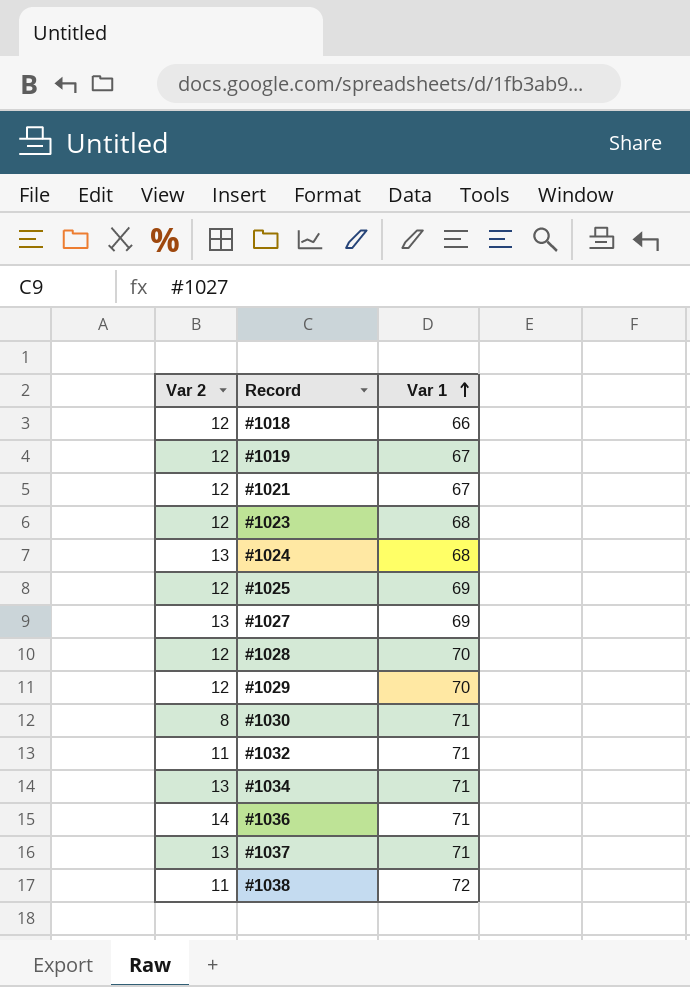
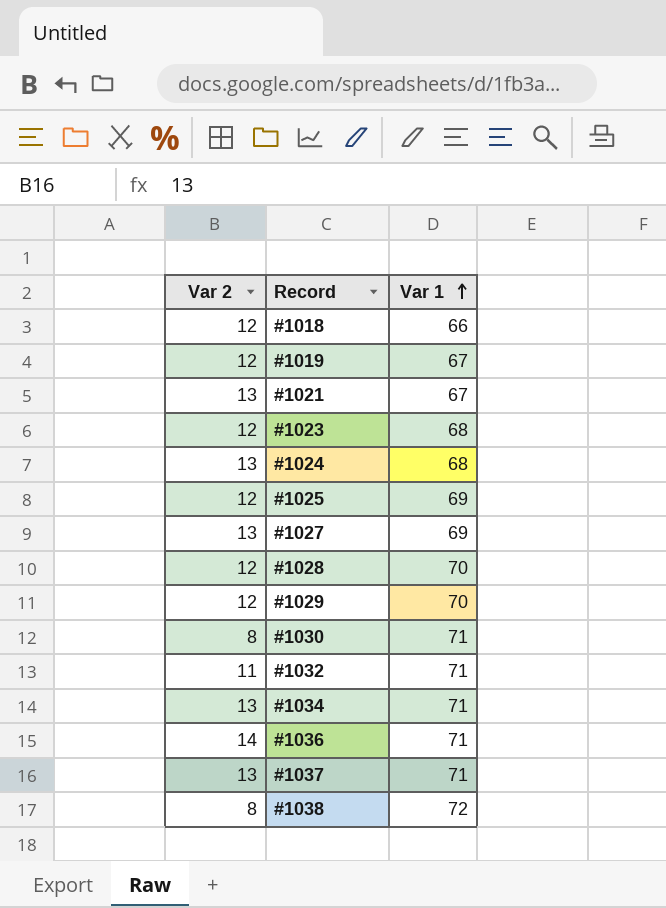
#1021 | Var 2: 12 -> 13
#1038 | Var 2: 11 -> 8

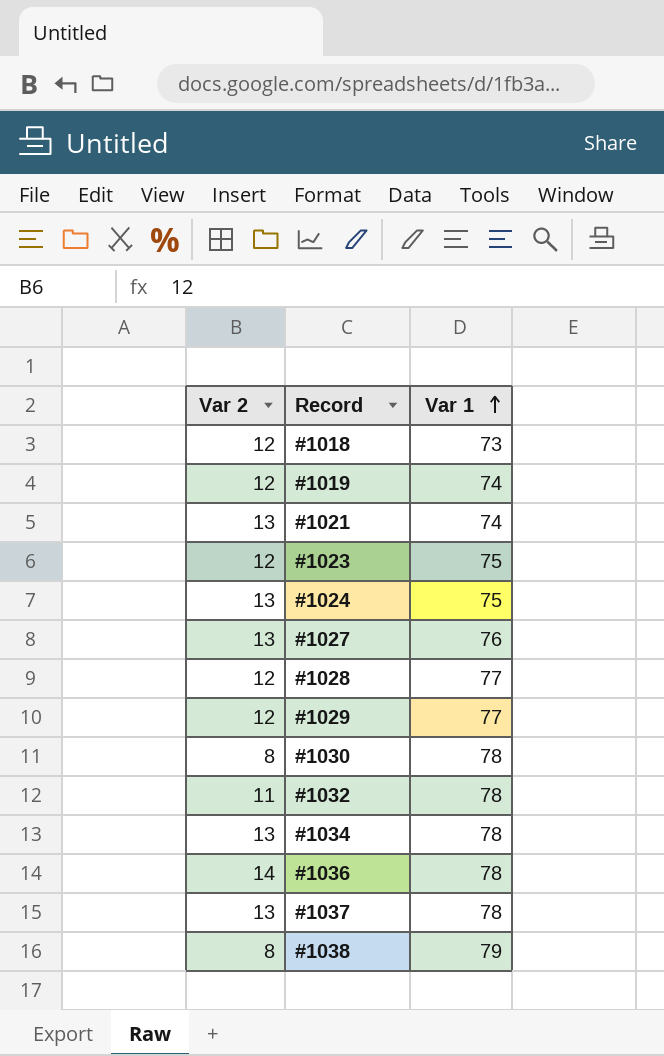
row #1025: 12 | 69 -> none
#1018 | Var 1: 66 -> 73
#1019 | Var 1: 67 -> 74
#1021 | Var 1: 67 -> 74
#1023 | Var 1: 68 -> 75
#1024 | Var 1: 68 -> 75
#1027 | Var 1: 69 -> 76
#1028 | Var 1: 70 -> 77
#1029 | Var 1: 70 -> 77
#1030 | Var 1: 71 -> 78
#1032 | Var 1: 71 -> 78
#1034 | Var 1: 71 -> 78
#1036 | Var 1: 71 -> 78
#1037 | Var 1: 71 -> 78
#1038 | Var 1: 72 -> 79

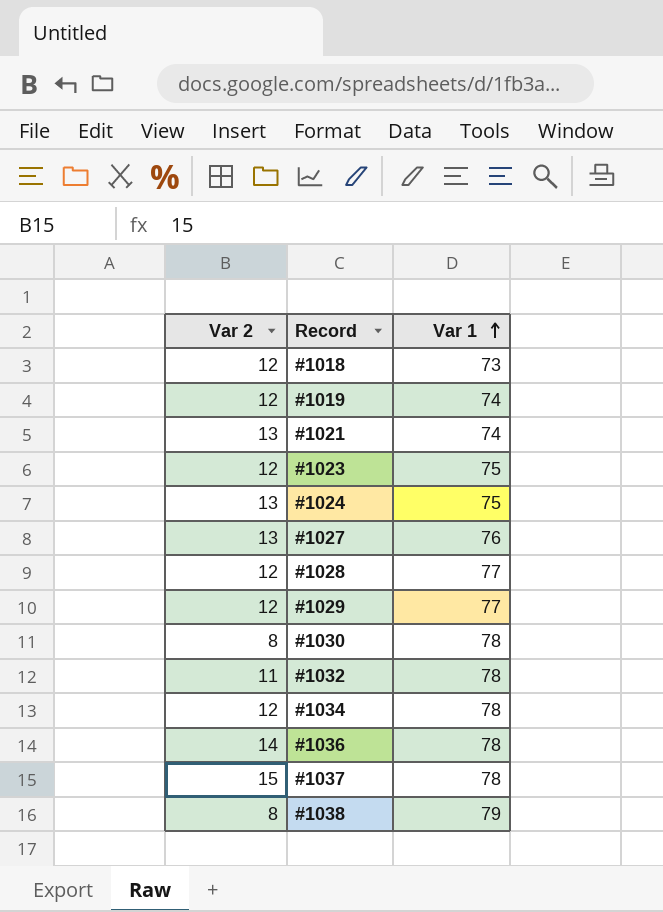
#1034 | Var 2: 13 -> 12
#1037 | Var 2: 13 -> 15

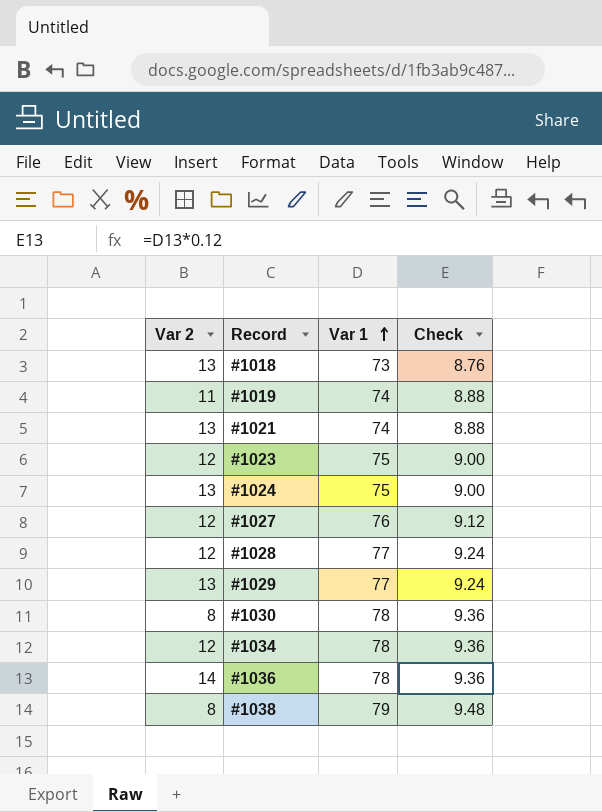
column Check | formula: none -> [Var 1] * 0.12
row #1032: 11 | 78 -> none
row #1037: 15 | 78 -> none
#1018 | Var 2: 12 -> 13
#1019 | Var 2: 12 -> 11
#1027 | Var 2: 13 -> 12
#1029 | Var 2: 12 -> 13

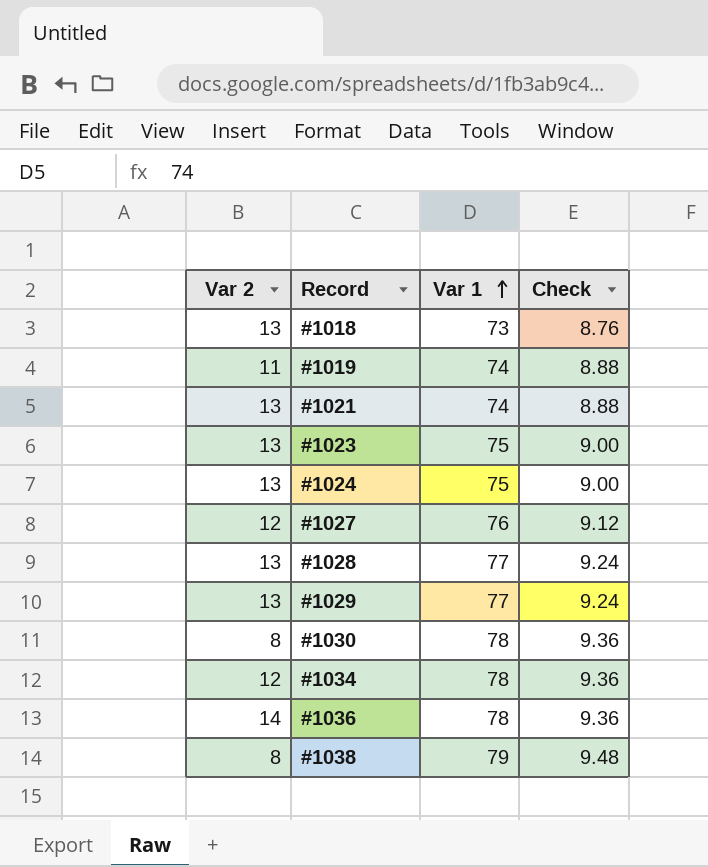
#1023 | Var 2: 12 -> 13
#1028 | Var 2: 12 -> 13

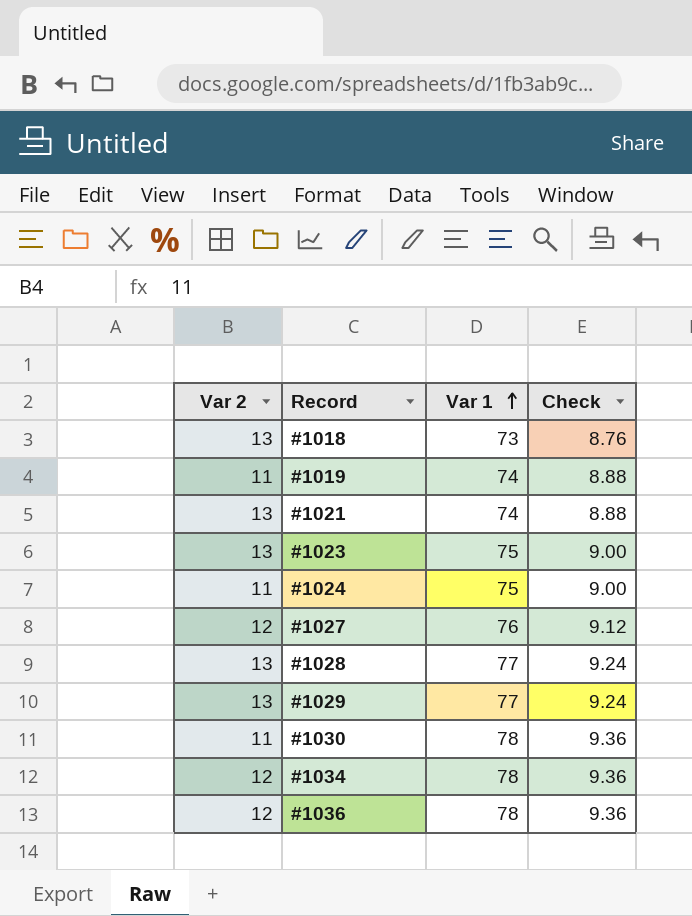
row #1038: 8 | 79 | 9.48 -> none
#1024 | Var 2: 13 -> 11
#1030 | Var 2: 8 -> 11
#1036 | Var 2: 14 -> 12

